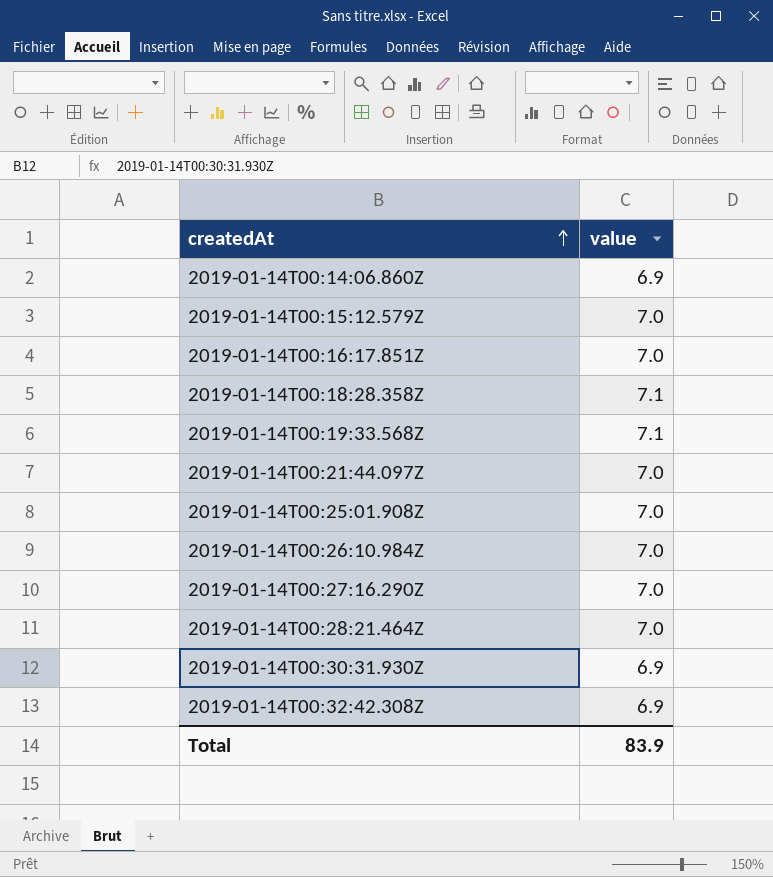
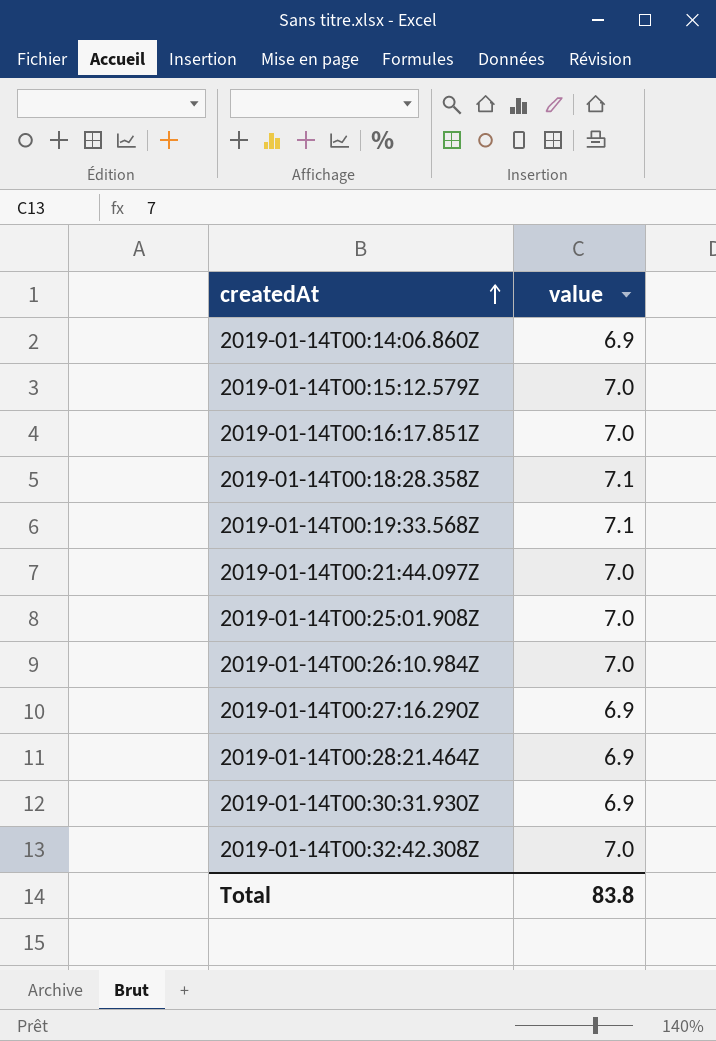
2019-01-14T00:27:16.290Z | value: 7.0 -> 6.9
2019-01-14T00:28:21.464Z | value: 7.0 -> 6.9
2019-01-14T00:32:42.308Z | value: 6.9 -> 7.0
Total | value: 83.9 -> 83.8

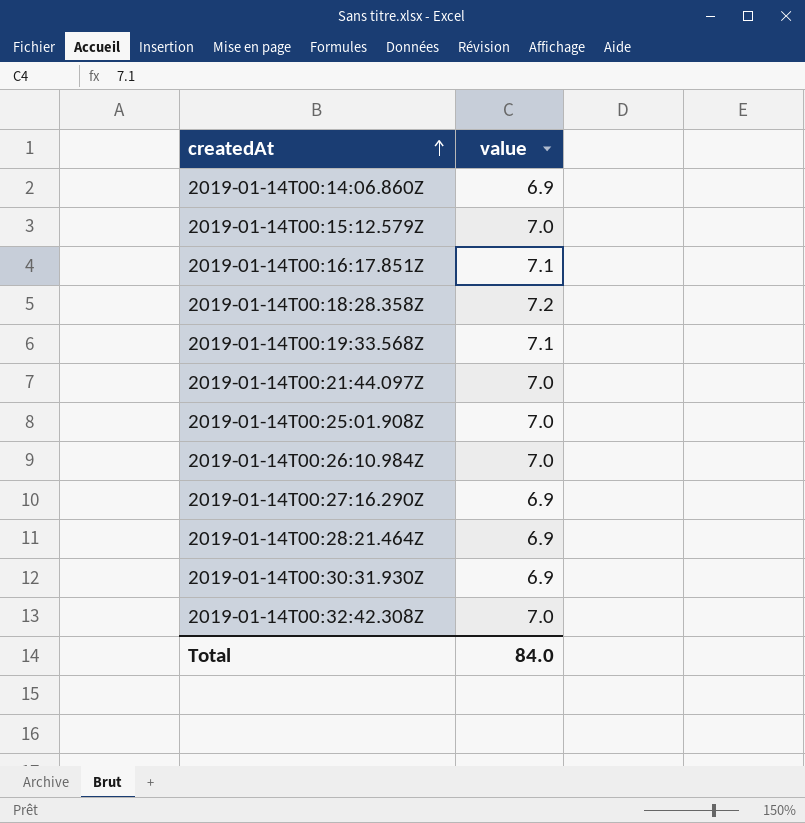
2019-01-14T00:16:17.851Z | value: 7.0 -> 7.1
2019-01-14T00:18:28.358Z | value: 7.1 -> 7.2
Total | value: 83.8 -> 84.0

